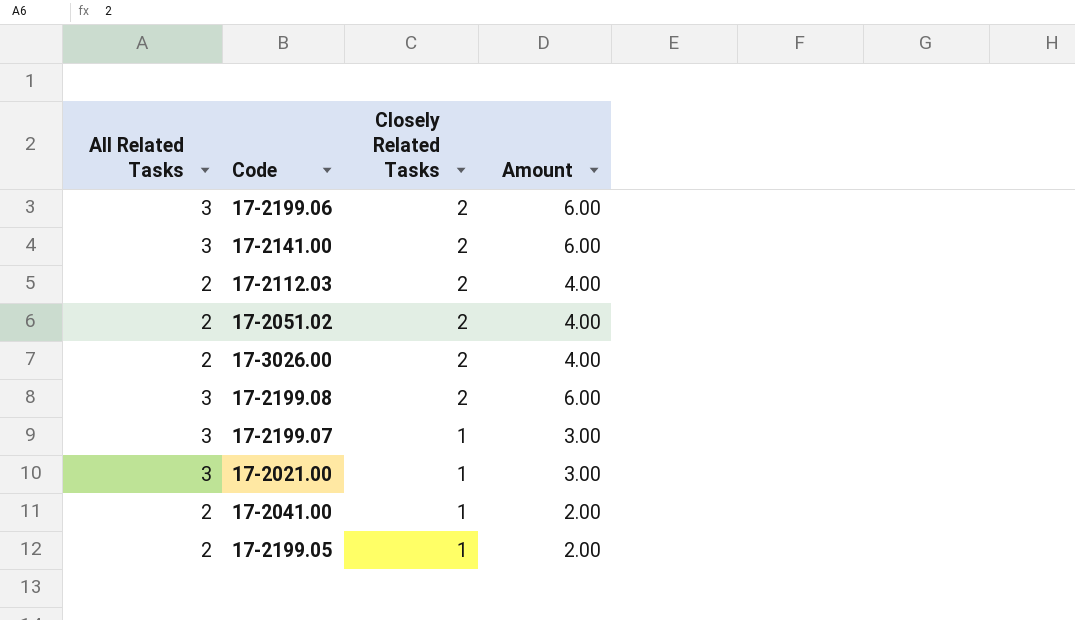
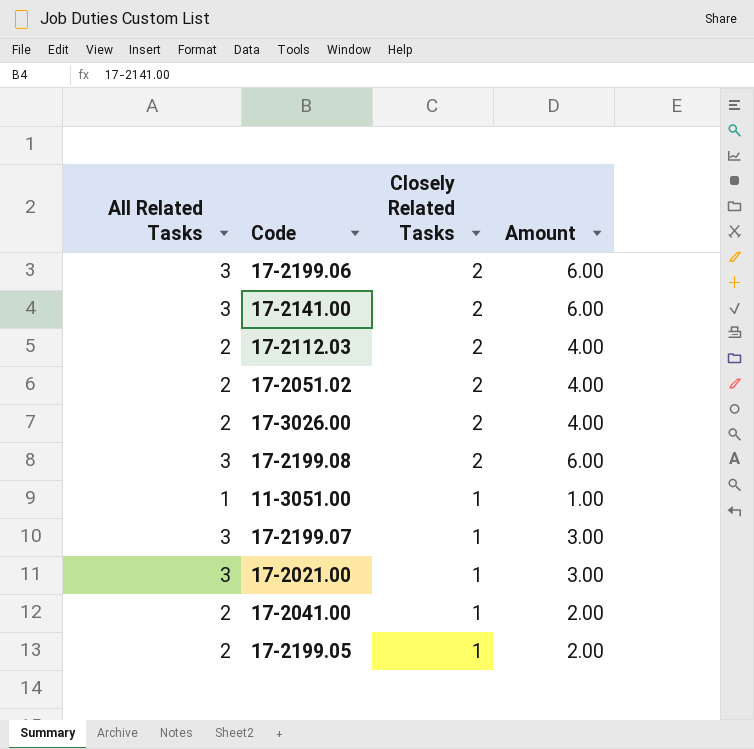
row 11-3051.00: none -> 1 | 1 | 1.00

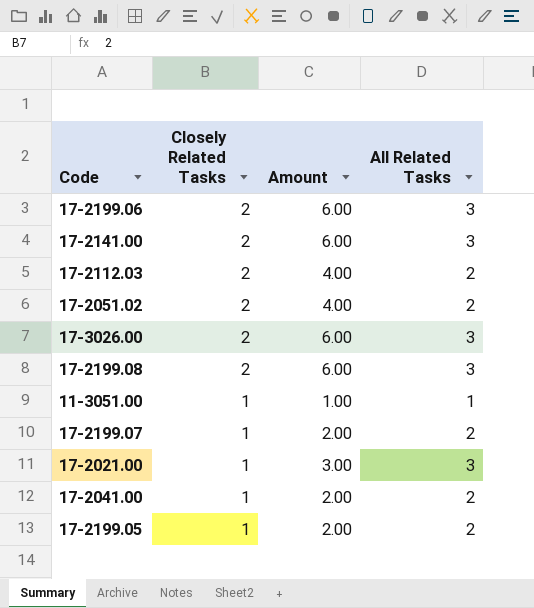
column All Related Tasks | position: 1 -> 4
17-3026.00 | Amount: 4.00 -> 6.00
17-3026.00 | All Related Tasks: 2 -> 3
17-2199.07 | Amount: 3.00 -> 2.00
17-2199.07 | All Related Tasks: 3 -> 2

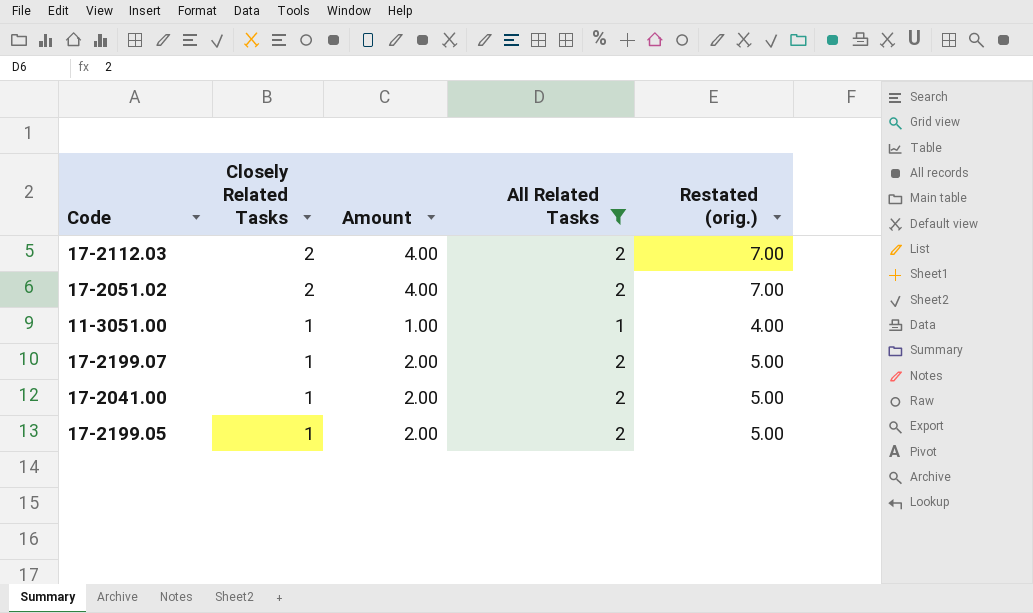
filter: none -> All Related Tasks != 3
column Restated (orig.) | formula: none -> [Amount] + 3

